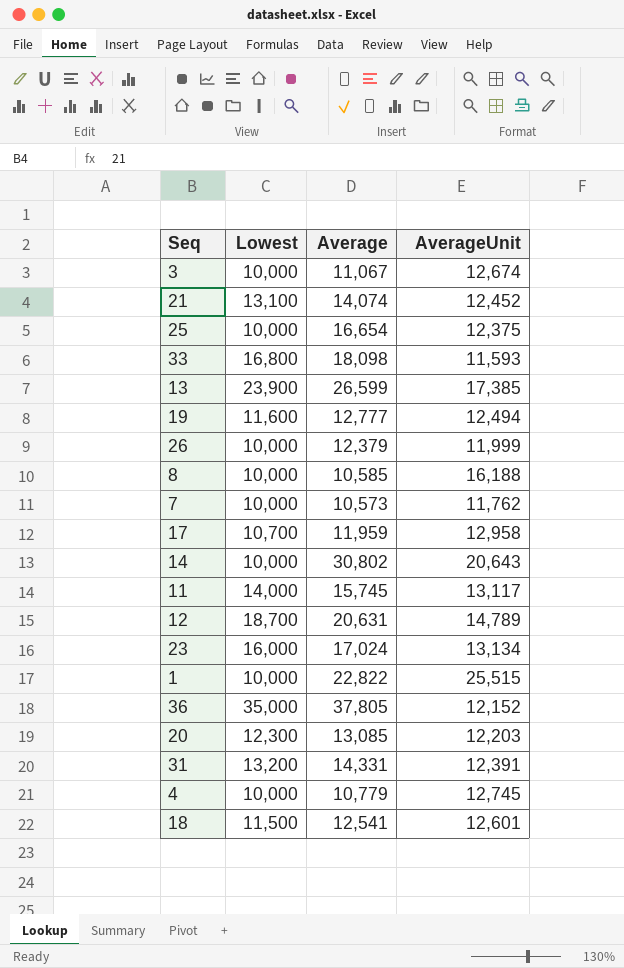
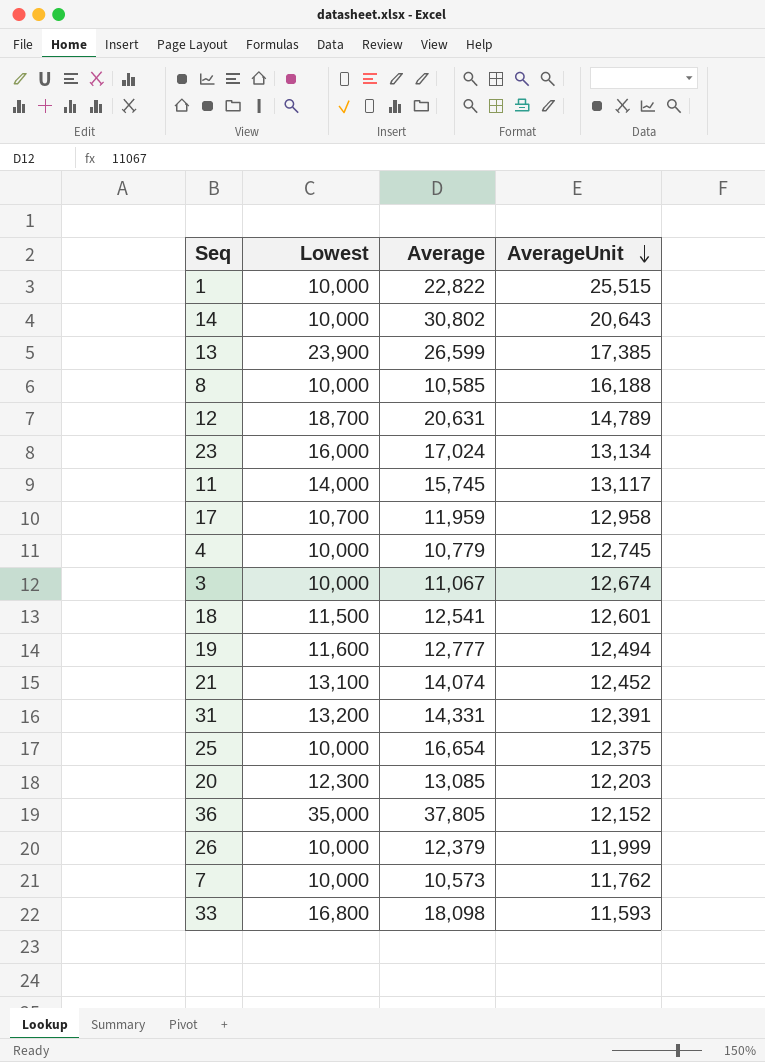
row order: none -> AverageUnit descending

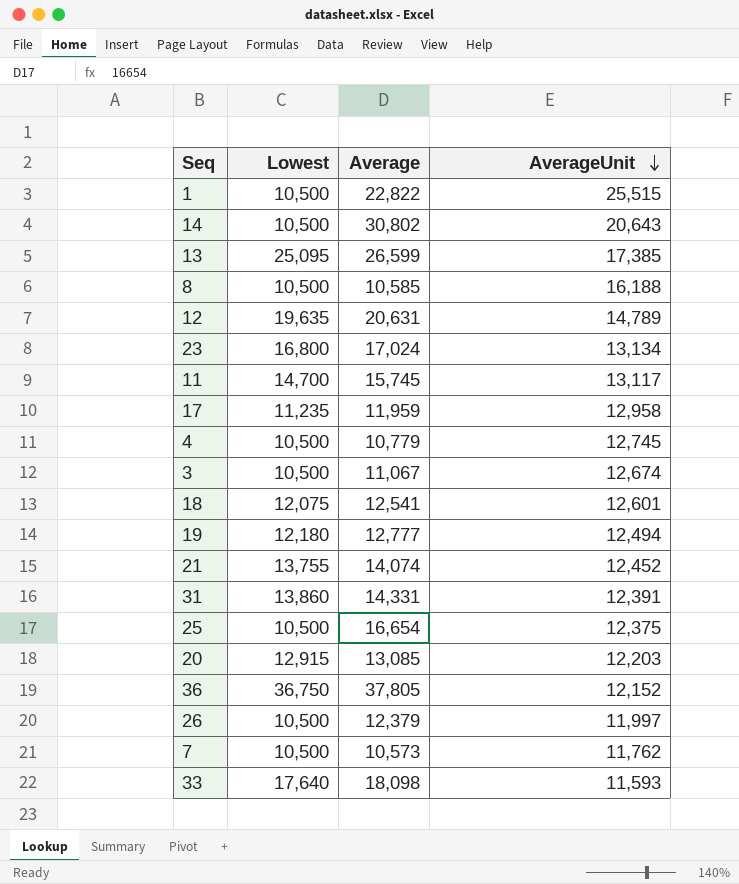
1 | Lowest: 10,000 -> 10,500
14 | Lowest: 10,000 -> 10,500
13 | Lowest: 23,900 -> 25,095
8 | Lowest: 10,000 -> 10,500
12 | Lowest: 18,700 -> 19,635
23 | Lowest: 16,000 -> 16,800
11 | Lowest: 14,000 -> 14,700
17 | Lowest: 10,700 -> 11,235
4 | Lowest: 10,000 -> 10,500
3 | Lowest: 10,000 -> 10,500
18 | Lowest: 11,500 -> 12,075
19 | Lowest: 11,600 -> 12,180
21 | Lowest: 13,100 -> 13,755
31 | Lowest: 13,200 -> 13,860
25 | Lowest: 10,000 -> 10,500
20 | Lowest: 12,300 -> 12,915
36 | Lowest: 35,000 -> 36,750
26 | Lowest: 10,000 -> 10,500
26 | AverageUnit: 11,999 -> 11,997
7 | Lowest: 10,000 -> 10,500
33 | Lowest: 16,800 -> 17,640

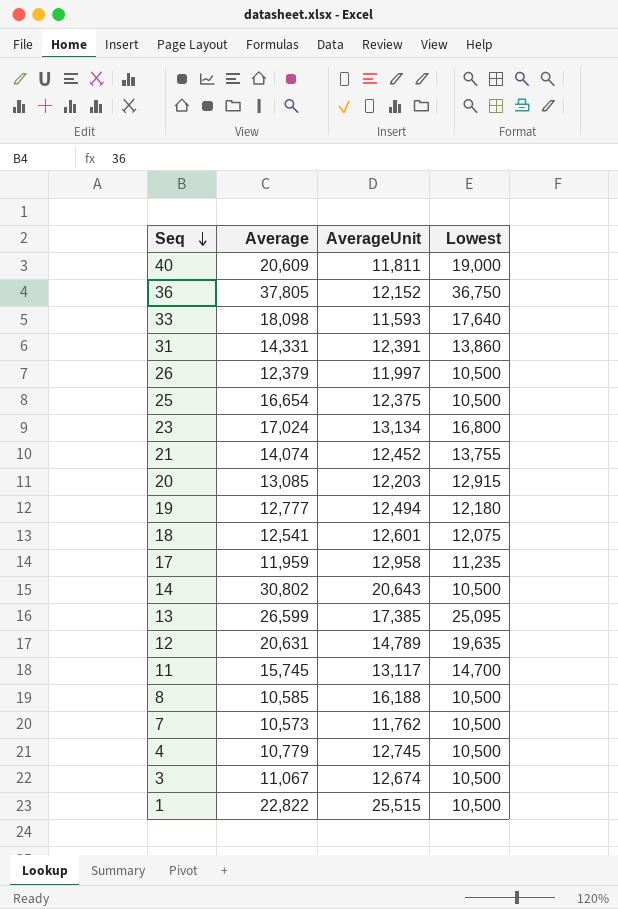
row order: AverageUnit descending -> Seq descending
column Lowest | position: 2 -> 4
row 40: none -> 20,609 | 11,811 | 19,000

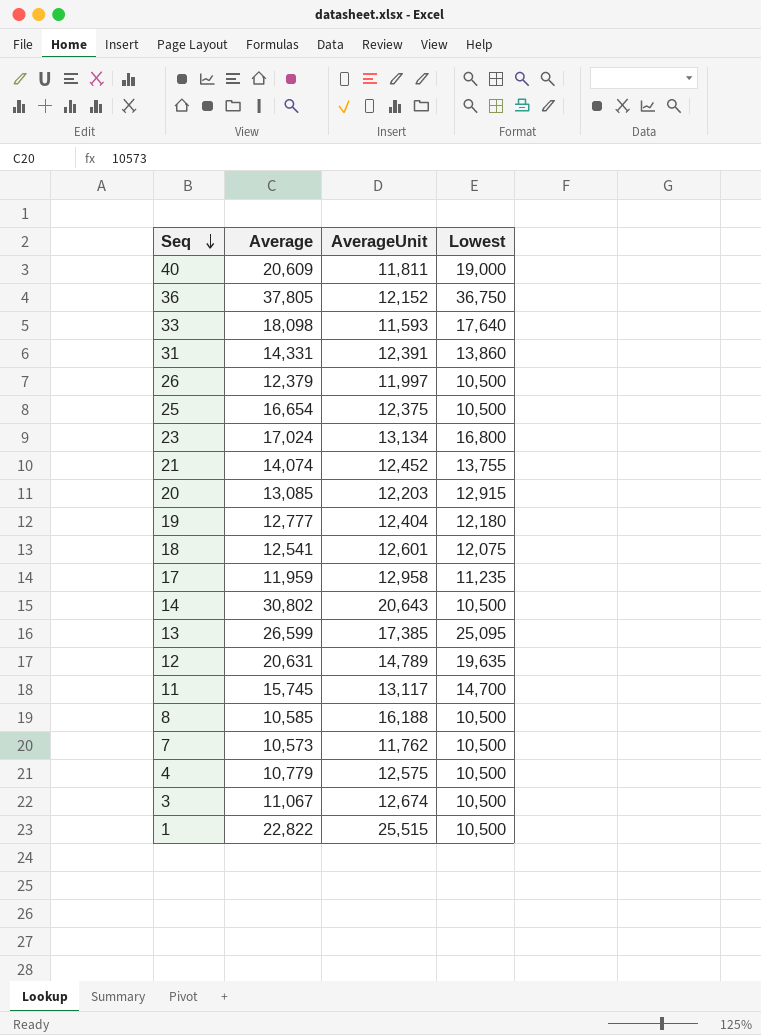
19 | AverageUnit: 12,494 -> 12,404
4 | AverageUnit: 12,745 -> 12,575

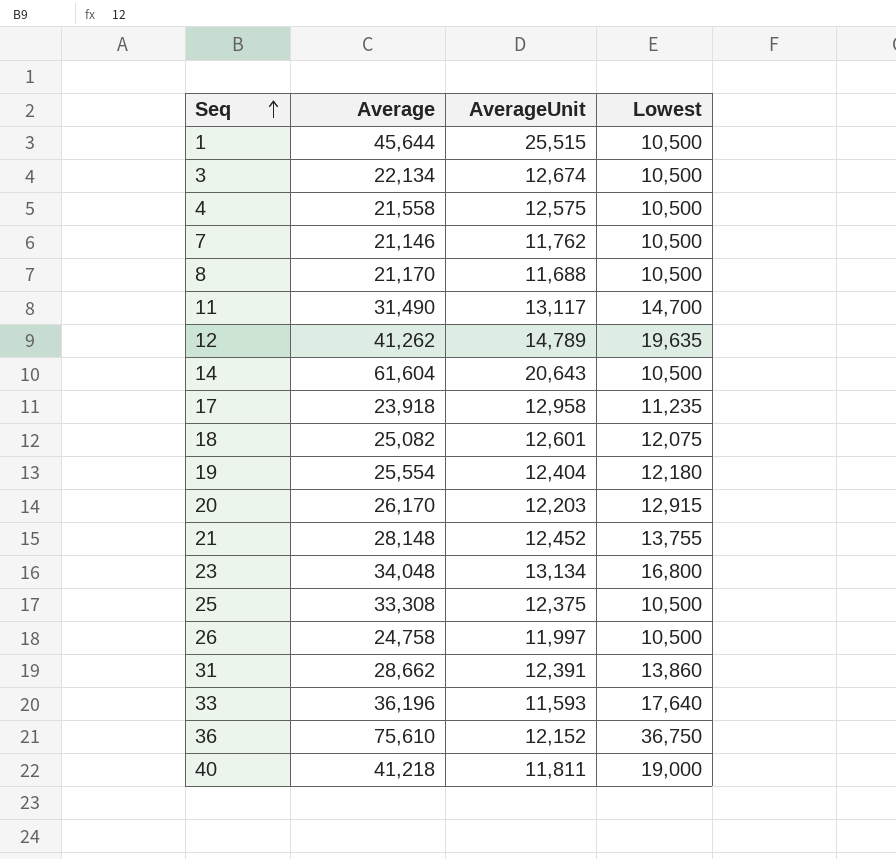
row order: Seq descending -> Seq ascending
row 13: 26,599 | 17,385 | 25,095 -> none
1 | Average: 22,822 -> 45,644
3 | Average: 11,067 -> 22,134
4 | Average: 10,779 -> 21,558
7 | Average: 10,573 -> 21,146
8 | Average: 10,585 -> 21,170
8 | AverageUnit: 16,188 -> 11,688
11 | Average: 15,745 -> 31,490
12 | Average: 20,631 -> 41,262
14 | Average: 30,802 -> 61,604
17 | Average: 11,959 -> 23,918
18 | Average: 12,541 -> 25,082
19 | Average: 12,777 -> 25,554
20 | Average: 13,085 -> 26,170
21 | Average: 14,074 -> 28,148
23 | Average: 17,024 -> 34,048
25 | Average: 16,654 -> 33,308
26 | Average: 12,379 -> 24,758
31 | Average: 14,331 -> 28,662
33 | Average: 18,098 -> 36,196
36 | Average: 37,805 -> 75,610
40 | Average: 20,609 -> 41,218

